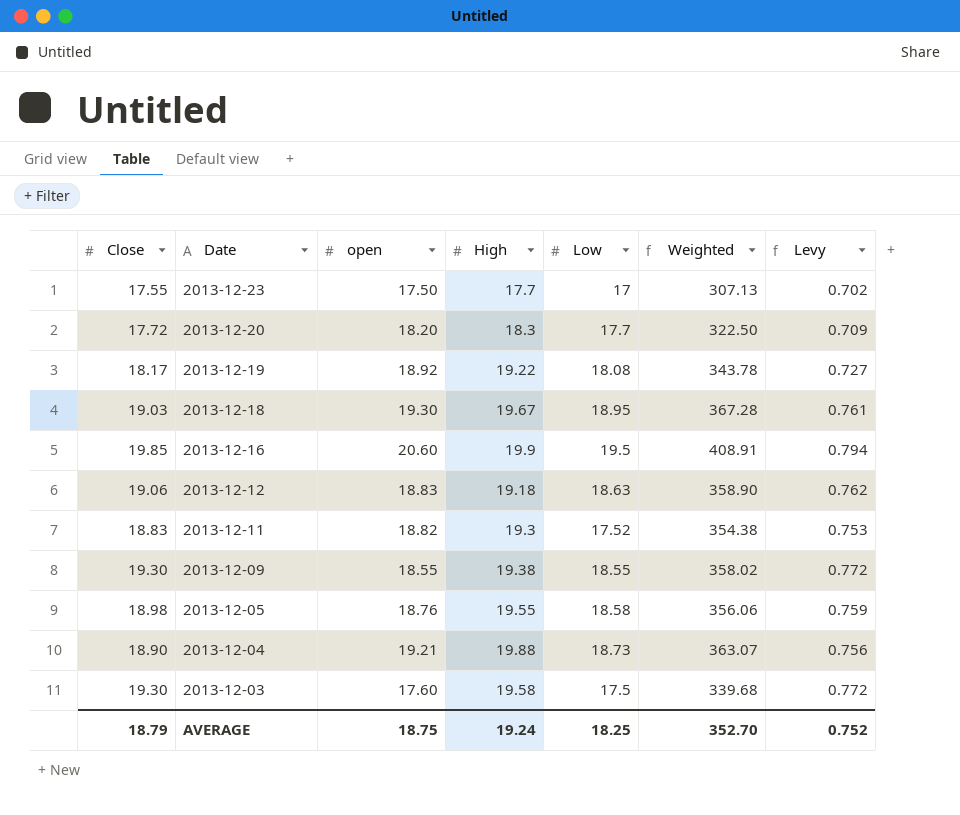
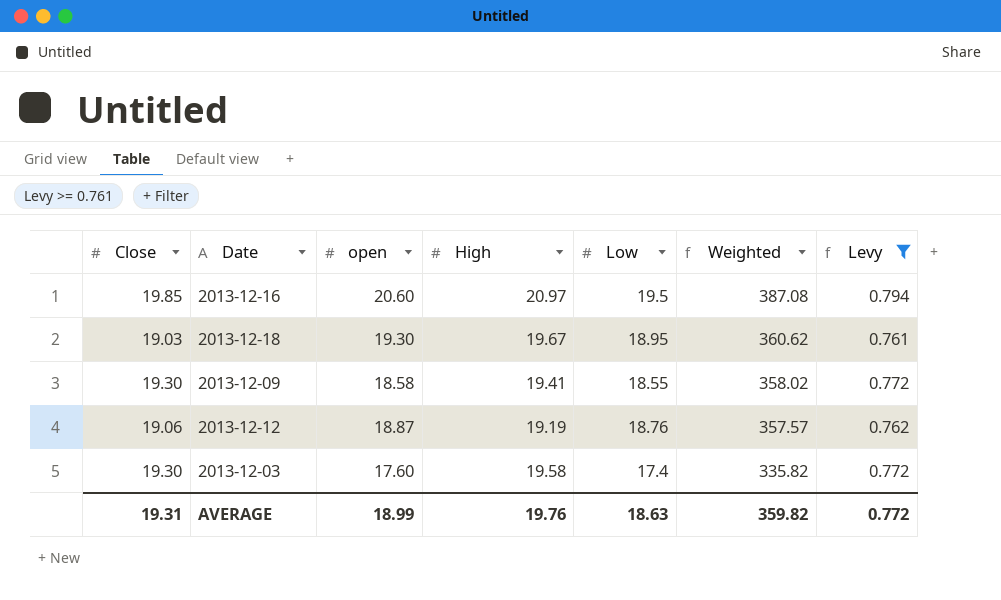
filter: none -> Levy >= 0.761
row order: Date descending -> Weighted descending
column Weighted | formula: [Close] * [open] -> [Close] * [Low]
2013-12-16 | High: 19.9 -> 20.97
2013-12-09 | open: 18.55 -> 18.58
2013-12-09 | High: 19.38 -> 19.41
2013-12-12 | open: 18.83 -> 18.87
2013-12-12 | High: 19.18 -> 19.19
2013-12-12 | Low: 18.63 -> 18.76
2013-12-03 | Low: 17.5 -> 17.4
AVERAGE | Close: 18.79 -> 19.31
AVERAGE | open: 18.75 -> 18.99
AVERAGE | High: 19.24 -> 19.76
AVERAGE | Low: 18.25 -> 18.63
AVERAGE | Weighted: 352.70 -> 359.82
AVERAGE | Levy: 0.752 -> 0.772

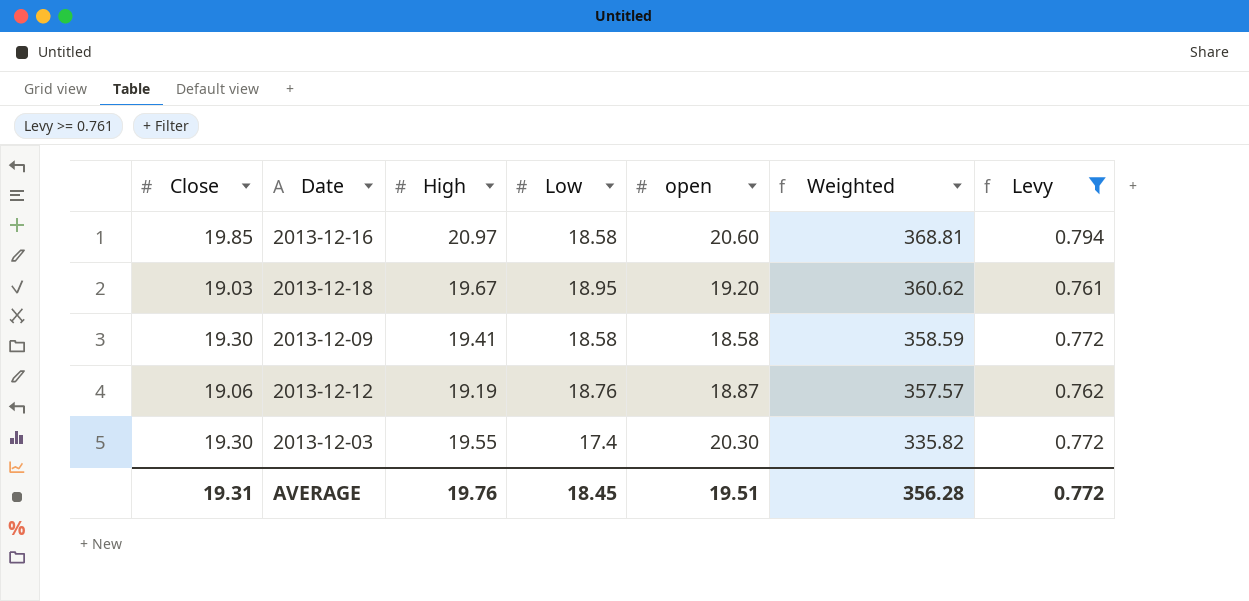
column open | position: 3 -> 5
2013-12-16 | Low: 19.5 -> 18.58
2013-12-16 | Weighted: 387.08 -> 368.81
2013-12-18 | open: 19.30 -> 19.20
2013-12-09 | Low: 18.55 -> 18.58
2013-12-09 | Weighted: 358.02 -> 358.59
2013-12-03 | High: 19.58 -> 19.55
2013-12-03 | open: 17.60 -> 20.30
AVERAGE | Low: 18.63 -> 18.45
AVERAGE | open: 18.99 -> 19.51
AVERAGE | Weighted: 359.82 -> 356.28

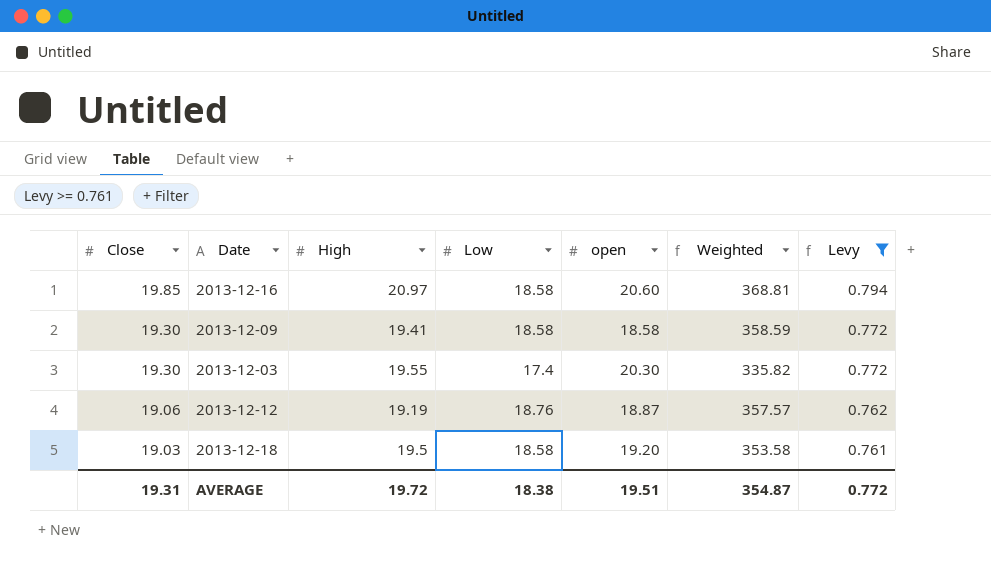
row order: Weighted descending -> Close descending
2013-12-18 | High: 19.67 -> 19.5
2013-12-18 | Low: 18.95 -> 18.58
2013-12-18 | Weighted: 360.62 -> 353.58
AVERAGE | High: 19.76 -> 19.72
AVERAGE | Low: 18.45 -> 18.38
AVERAGE | Weighted: 356.28 -> 354.87

